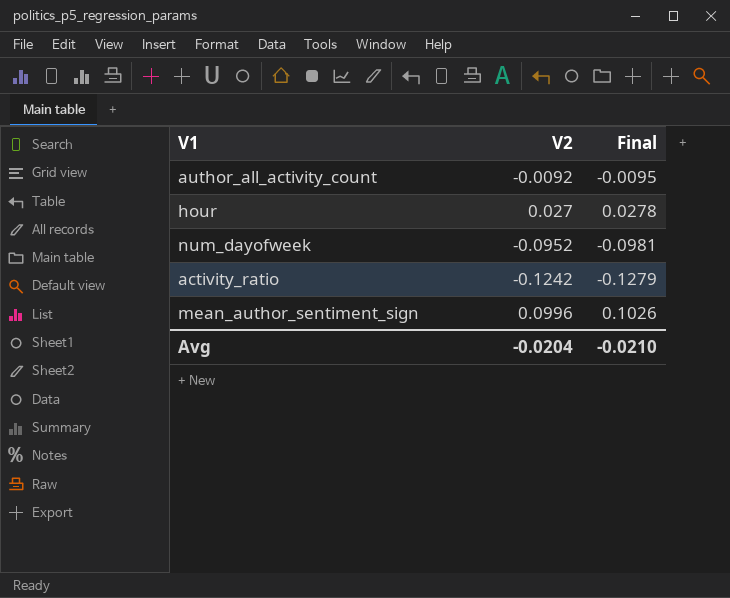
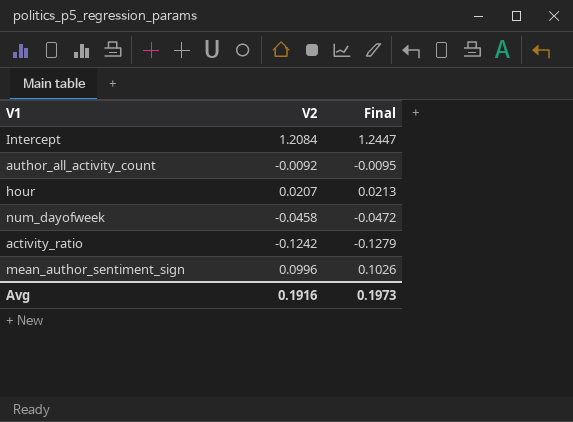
row Intercept: none -> 1.2084 | 1.2447
hour | V2: 0.027 -> 0.0207
hour | Final: 0.0278 -> 0.0213
num_dayofweek | V2: -0.0952 -> -0.0458
num_dayofweek | Final: -0.0981 -> -0.0472
Avg | V2: -0.0204 -> 0.1916
Avg | Final: -0.0210 -> 0.1973

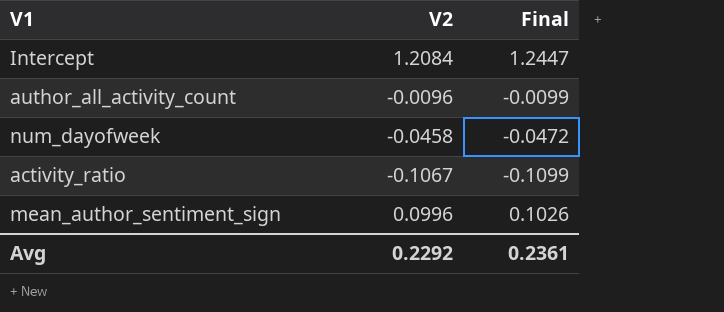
row hour: 0.0207 | 0.0213 -> none
author_all_activity_count | V2: -0.0092 -> -0.0096
author_all_activity_count | Final: -0.0095 -> -0.0099
activity_ratio | V2: -0.1242 -> -0.1067
activity_ratio | Final: -0.1279 -> -0.1099
Avg | V2: 0.1916 -> 0.2292
Avg | Final: 0.1973 -> 0.2361

